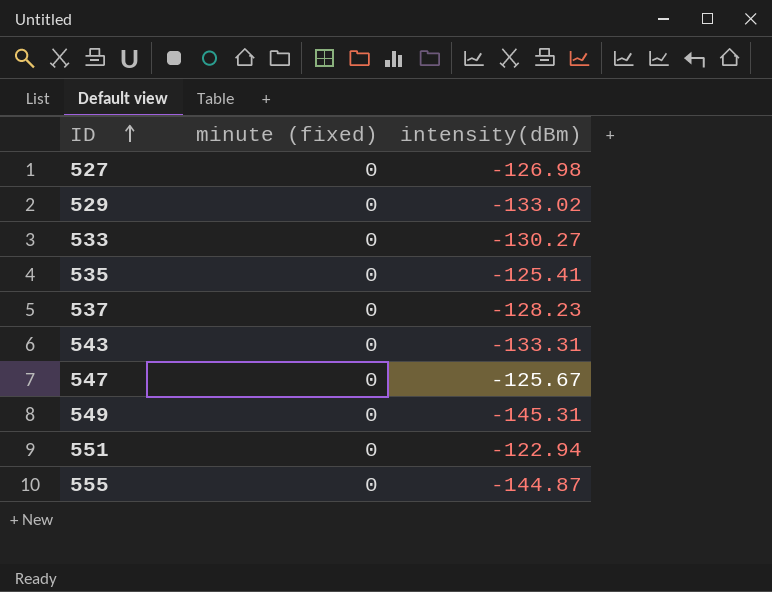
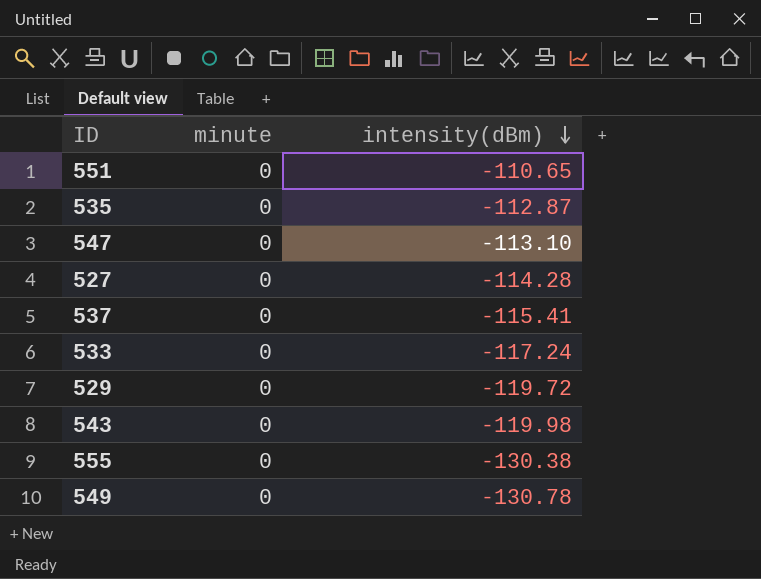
row order: ID ascending -> intensity(dBm) descending
column name: minute (fixed) -> minute
551 | intensity(dBm): -122.94 -> -110.65
535 | intensity(dBm): -125.41 -> -112.87
547 | intensity(dBm): -125.67 -> -113.10
527 | intensity(dBm): -126.98 -> -114.28
537 | intensity(dBm): -128.23 -> -115.41
533 | intensity(dBm): -130.27 -> -117.24
529 | intensity(dBm): -133.02 -> -119.72
543 | intensity(dBm): -133.31 -> -119.98
555 | intensity(dBm): -144.87 -> -130.38
549 | intensity(dBm): -145.31 -> -130.78

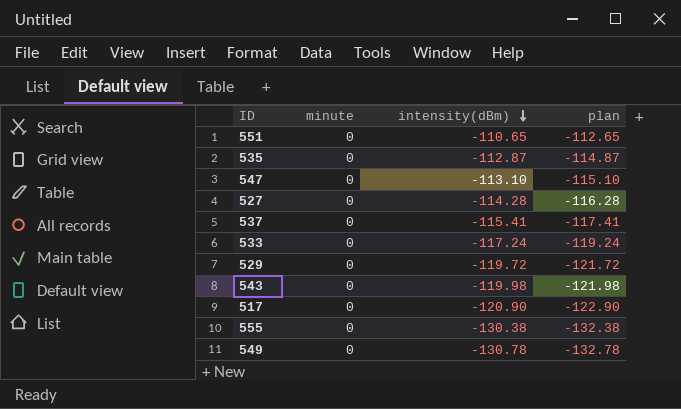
column plan | formula: none -> [intensity(dBm)] - 2
row 517: none -> 0 | -120.90 | -122.90

